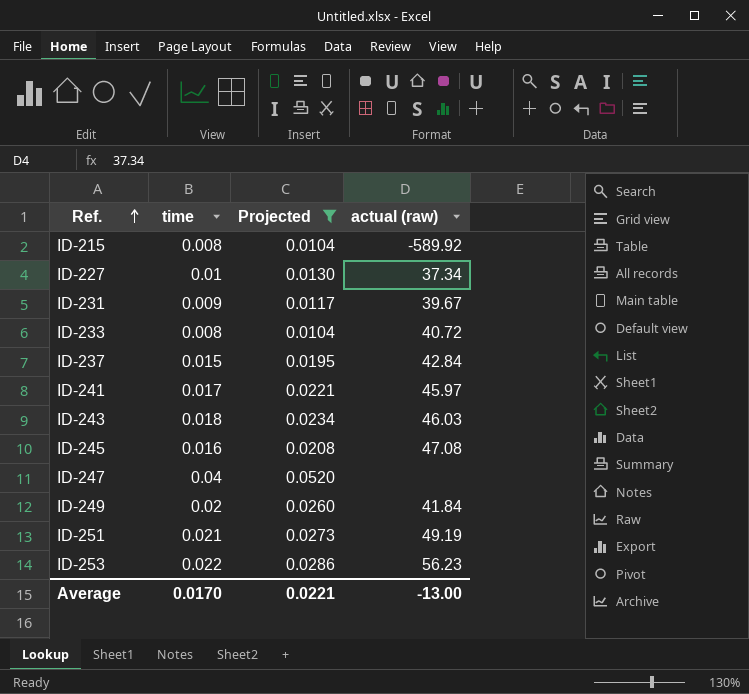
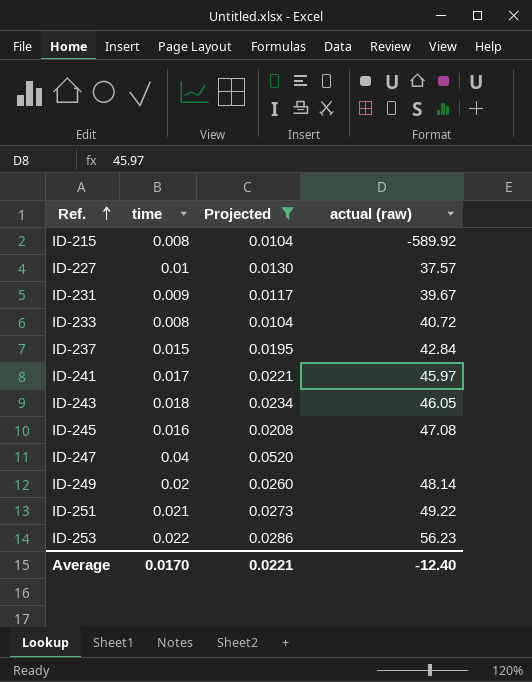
ID-227 | actual (raw): 37.34 -> 37.57
ID-243 | actual (raw): 46.03 -> 46.05
ID-249 | actual (raw): 41.84 -> 48.14
ID-251 | actual (raw): 49.19 -> 49.22
Average | actual (raw): -13.00 -> -12.40

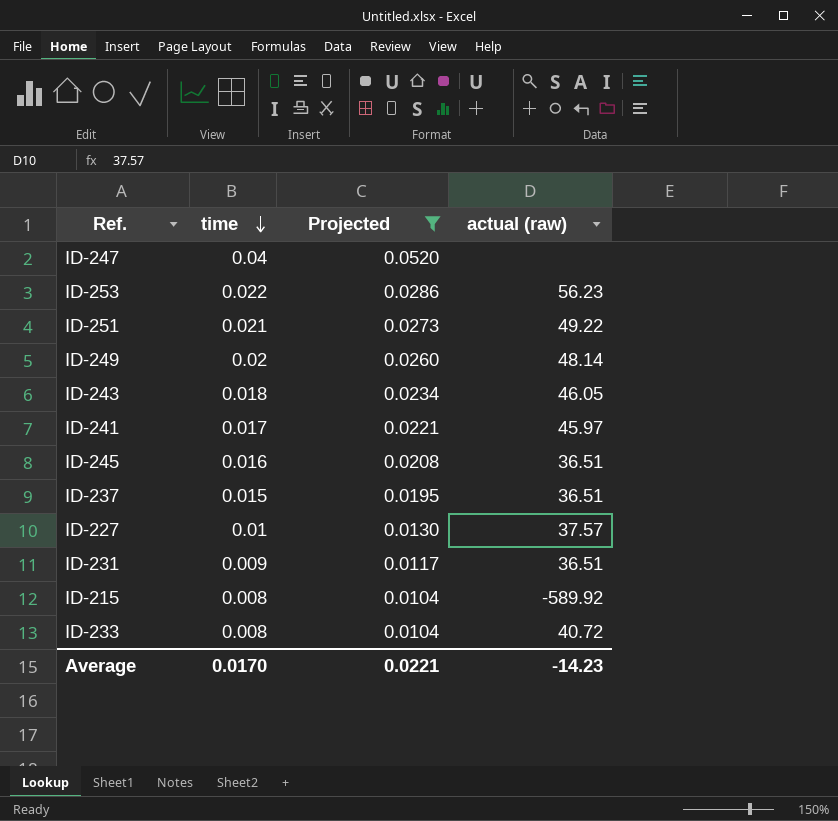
row order: Ref. ascending -> time descending
ID-245 | actual (raw): 47.08 -> 36.51
ID-237 | actual (raw): 42.84 -> 36.51
ID-231 | actual (raw): 39.67 -> 36.51
Average | actual (raw): -12.40 -> -14.23

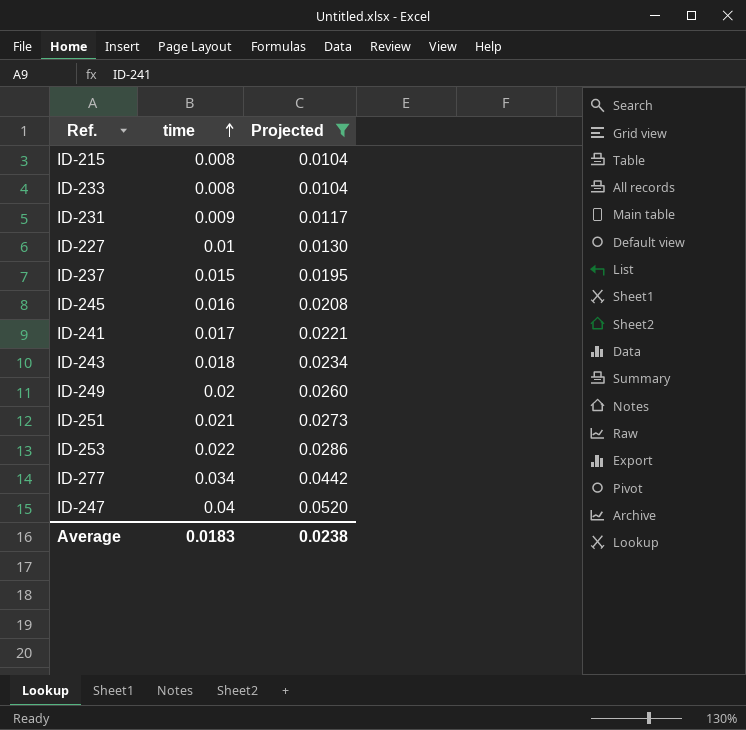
row order: time descending -> time ascending
column actual (raw) | position: 4 -> none
row ID-277: none -> 0.034 | 0.0442
Average | time: 0.0170 -> 0.0183
Average | Projected: 0.0221 -> 0.0238

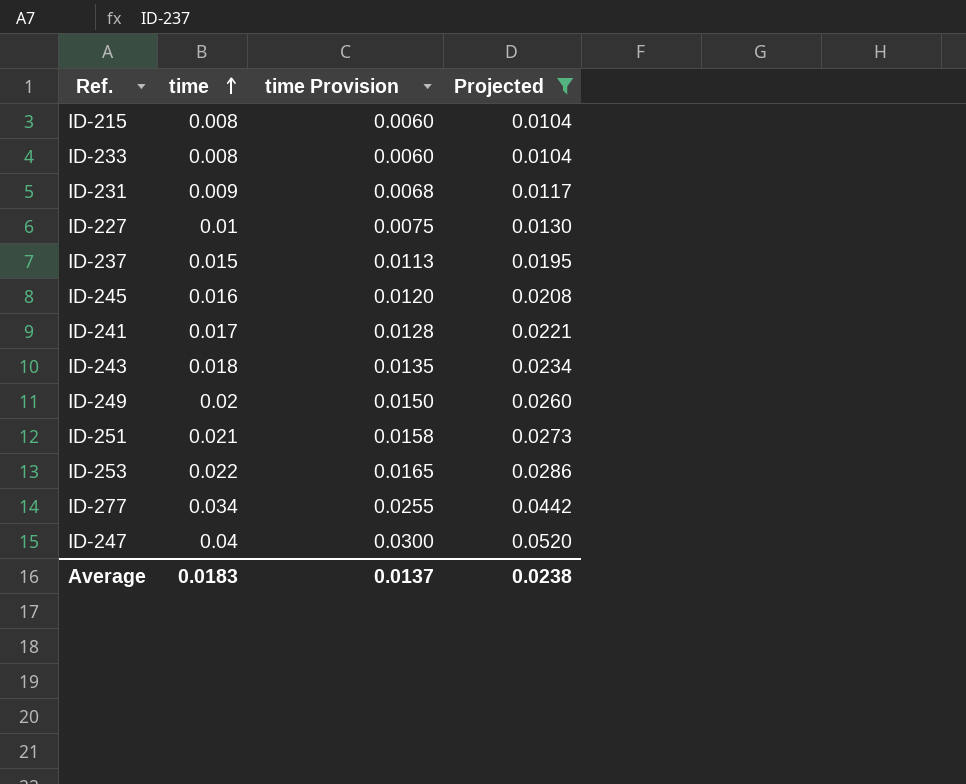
column time Provision | formula: none -> [time] * 0.75

